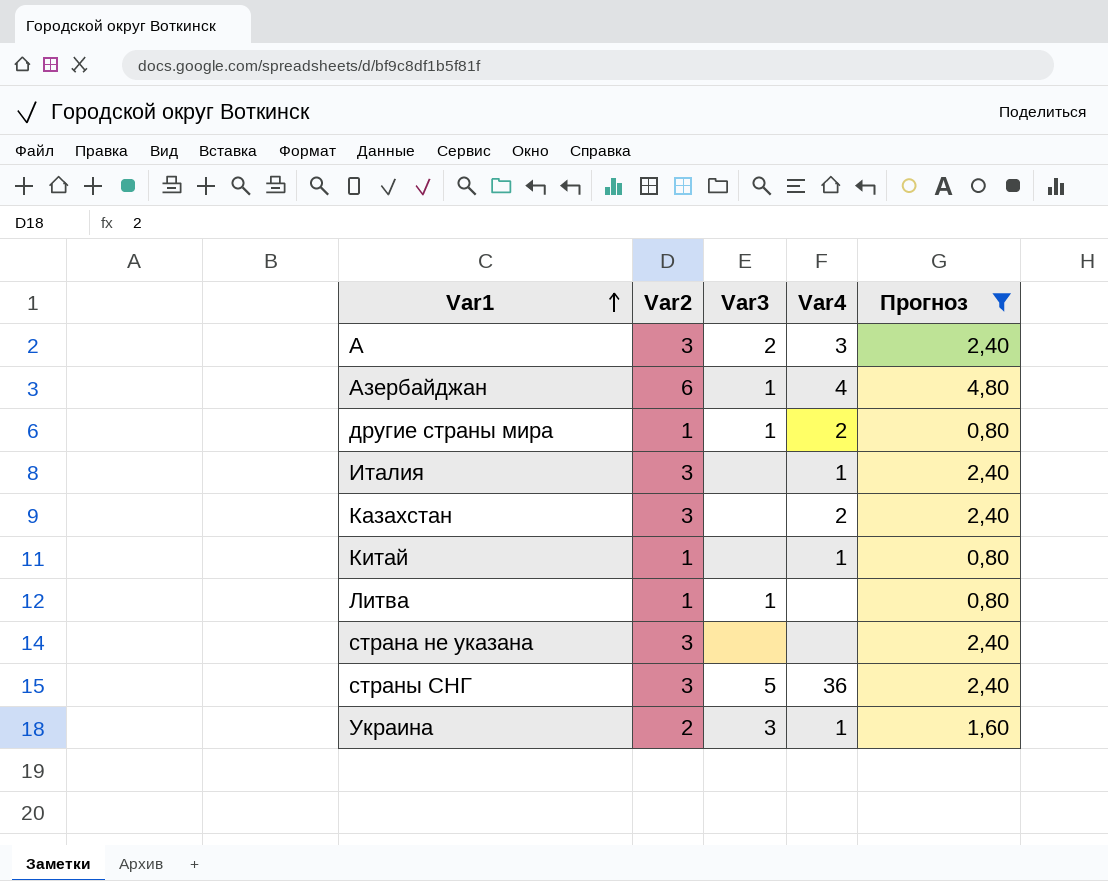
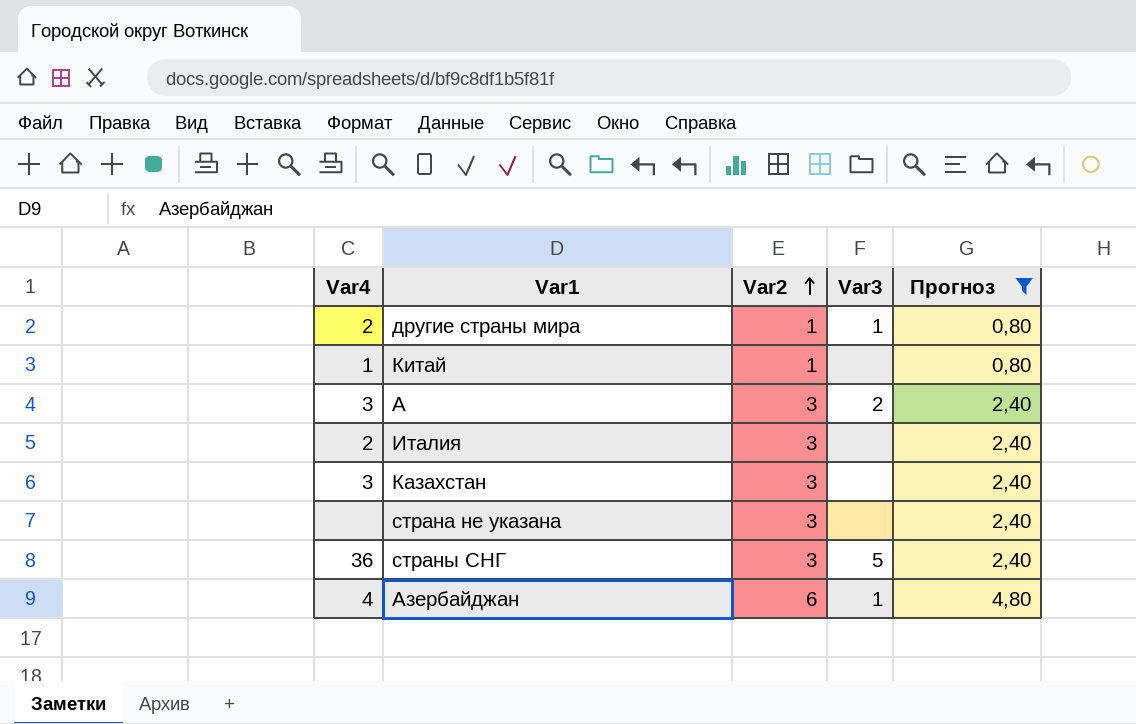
row order: Var1 ascending -> Var2 ascending
column Var4 | position: 4 -> 1
row Литва: 1 | 1 | none | 0,80 -> none
row Украина: 2 | 3 | 1 | 1,60 -> none
Италия | Var4: 1 -> 2
Казахстан | Var4: 2 -> 3

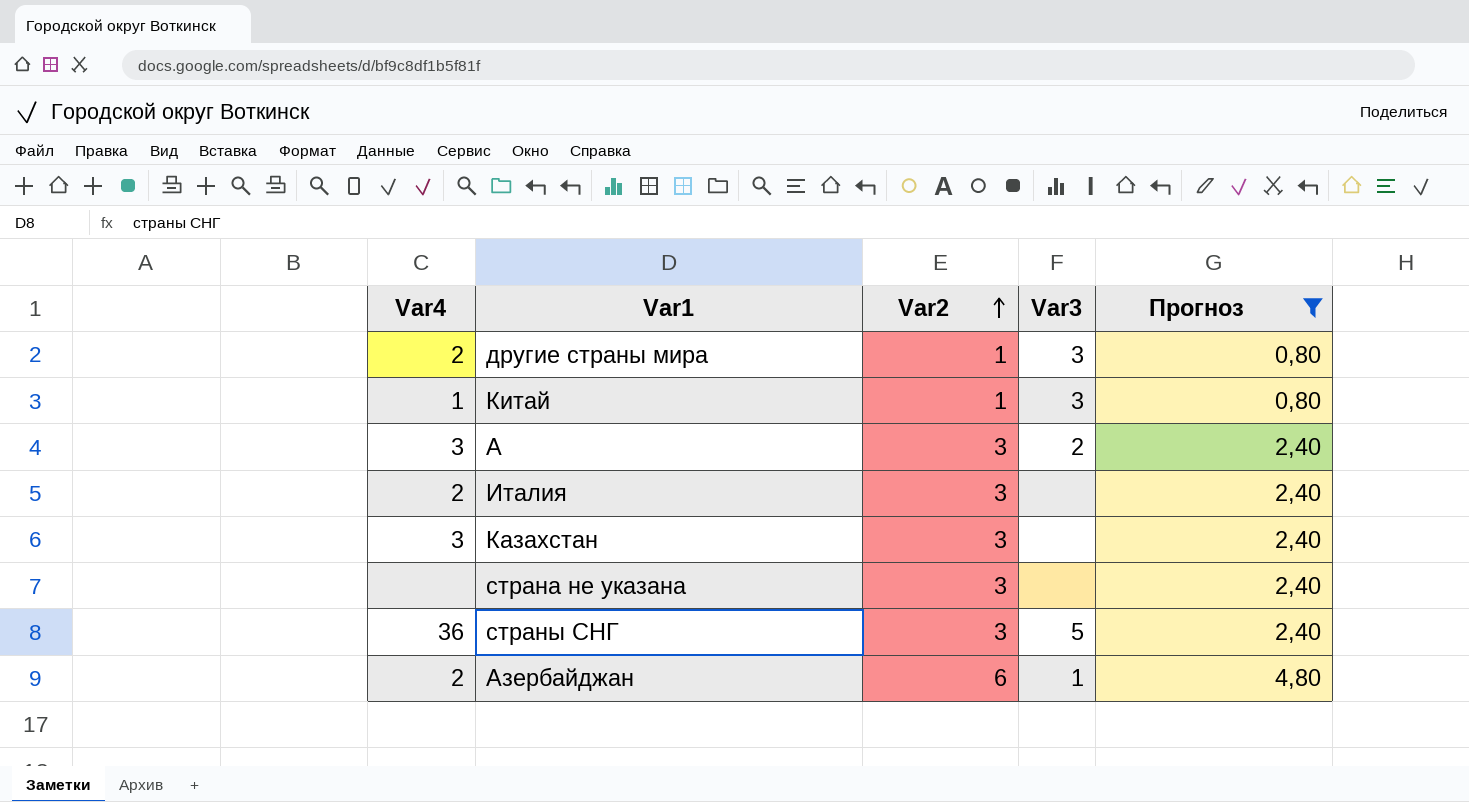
другие страны мира | Var3: 1 -> 3
Китай | Var3: none -> 3
Азербайджан | Var4: 4 -> 2

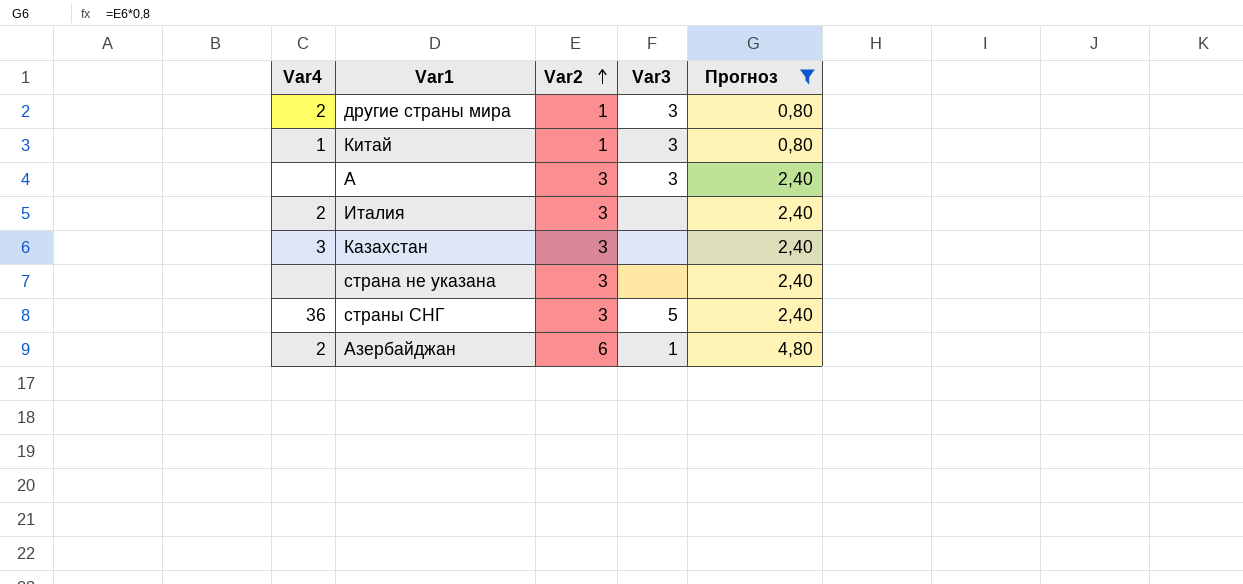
А | Var4: 3 -> none
А | Var3: 2 -> 3

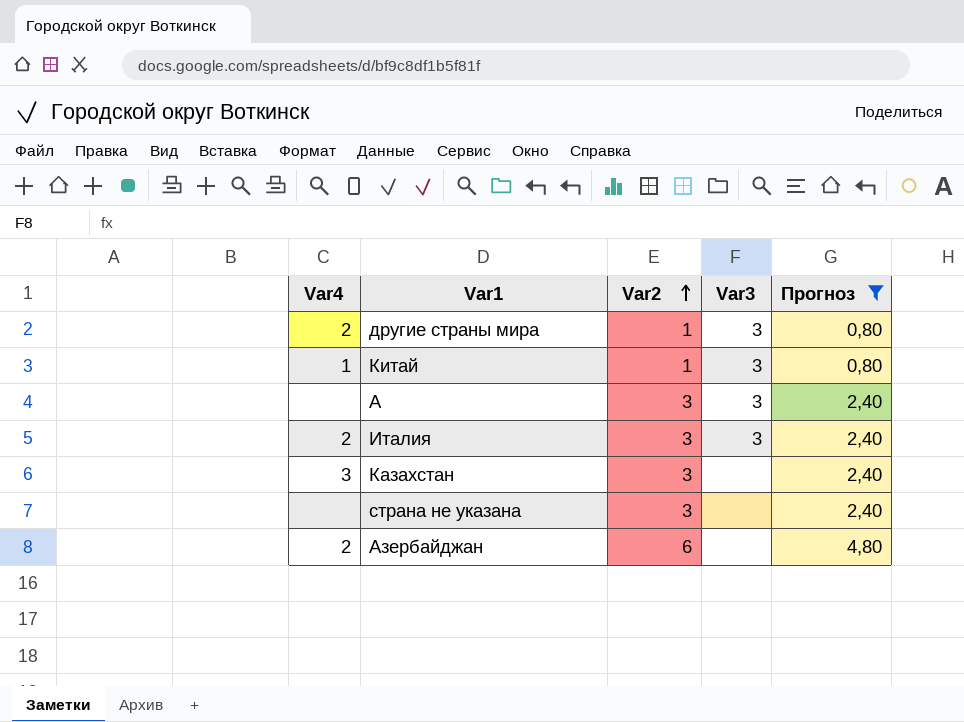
row страны СНГ: 36 | 3 | 5 | 2,40 -> none
Италия | Var3: none -> 3
Азербайджан | Var3: 1 -> none

